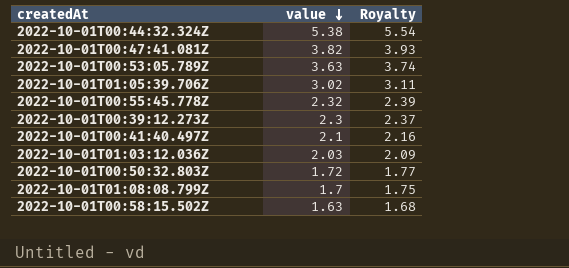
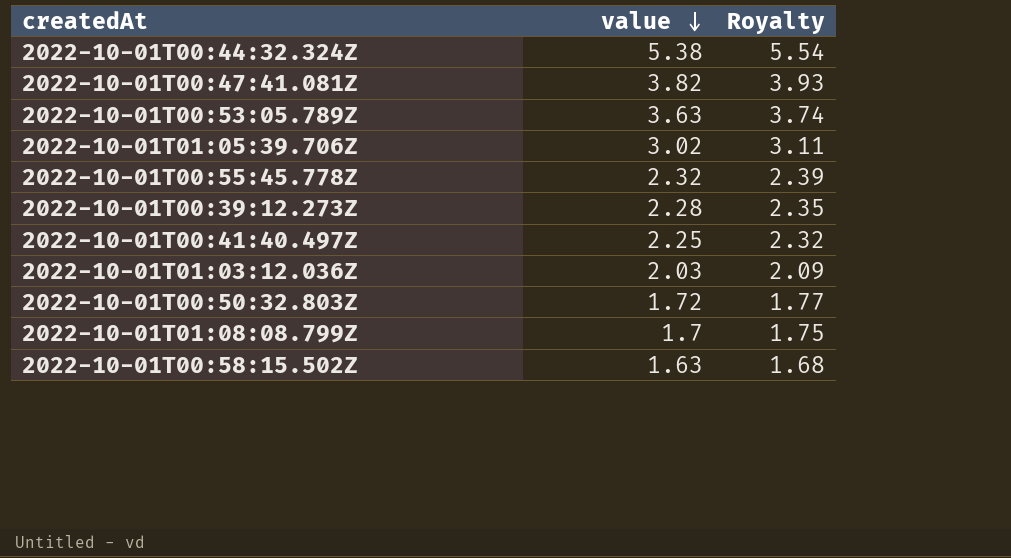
2022-10-01T00:39:12.273Z | value: 2.3 -> 2.28
2022-10-01T00:39:12.273Z | Royalty: 2.37 -> 2.35
2022-10-01T00:41:40.497Z | value: 2.1 -> 2.25
2022-10-01T00:41:40.497Z | Royalty: 2.16 -> 2.32

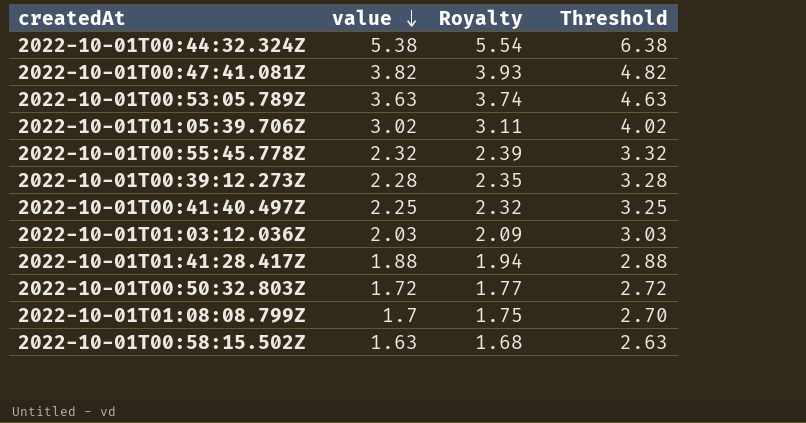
column Threshold | formula: none -> [value] + 1
row 2022-10-01T01:41:28.417Z: none -> 1.88 | 1.94 | 2.88

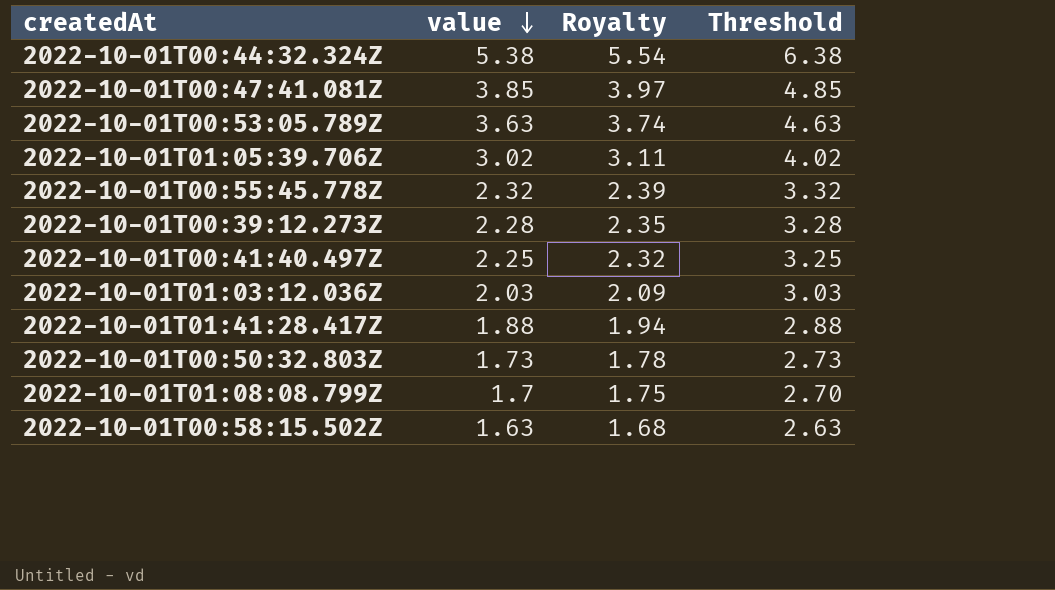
2022-10-01T00:47:41.081Z | value: 3.82 -> 3.85
2022-10-01T00:47:41.081Z | Royalty: 3.93 -> 3.97
2022-10-01T00:47:41.081Z | Threshold: 4.82 -> 4.85
2022-10-01T00:50:32.803Z | value: 1.72 -> 1.73
2022-10-01T00:50:32.803Z | Royalty: 1.77 -> 1.78
2022-10-01T00:50:32.803Z | Threshold: 2.72 -> 2.73

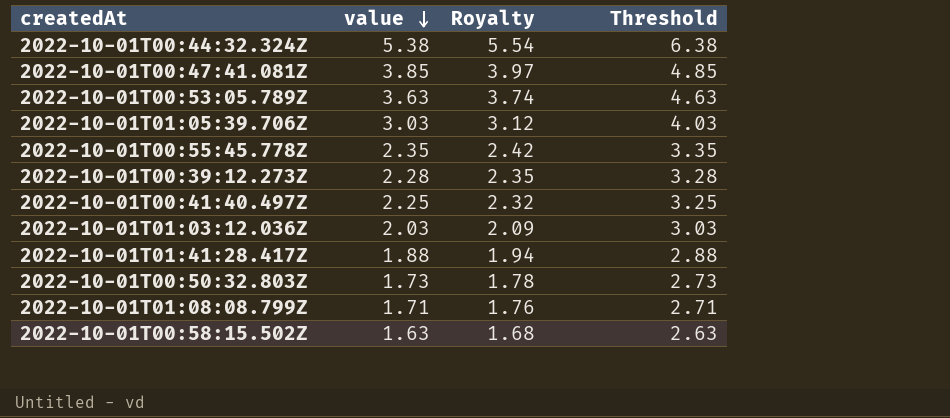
2022-10-01T01:05:39.706Z | value: 3.02 -> 3.03
2022-10-01T01:05:39.706Z | Royalty: 3.11 -> 3.12
2022-10-01T01:05:39.706Z | Threshold: 4.02 -> 4.03
2022-10-01T00:55:45.778Z | value: 2.32 -> 2.35
2022-10-01T00:55:45.778Z | Royalty: 2.39 -> 2.42
2022-10-01T00:55:45.778Z | Threshold: 3.32 -> 3.35
2022-10-01T01:08:08.799Z | value: 1.7 -> 1.71
2022-10-01T01:08:08.799Z | Royalty: 1.75 -> 1.76
2022-10-01T01:08:08.799Z | Threshold: 2.70 -> 2.71

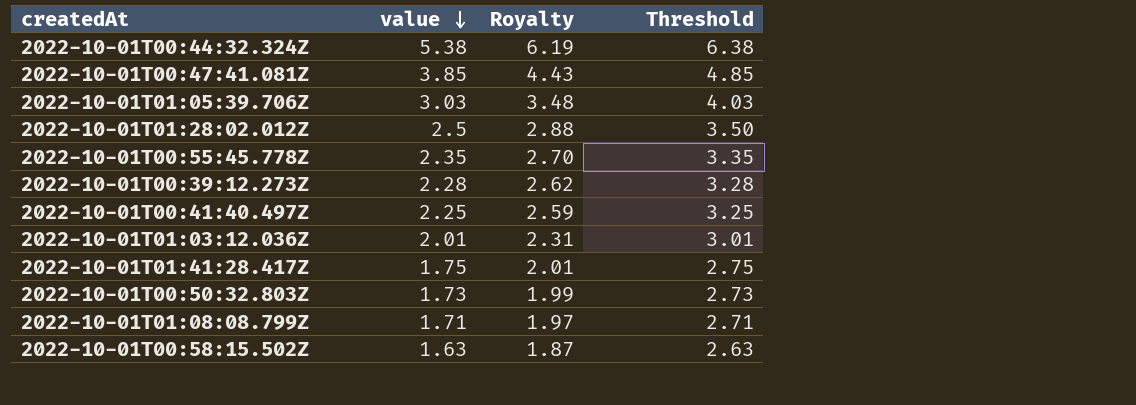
column Royalty | formula: [value] * 1.03 -> [value] * 1.15
row 2022-10-01T00:53:05.789Z: 3.63 | 3.74 | 4.63 -> none
row 2022-10-01T01:28:02.012Z: none -> 2.5 | 2.88 | 3.50
2022-10-01T01:03:12.036Z | value: 2.03 -> 2.01
2022-10-01T01:03:12.036Z | Threshold: 3.03 -> 3.01
2022-10-01T01:41:28.417Z | value: 1.88 -> 1.75
2022-10-01T01:41:28.417Z | Threshold: 2.88 -> 2.75

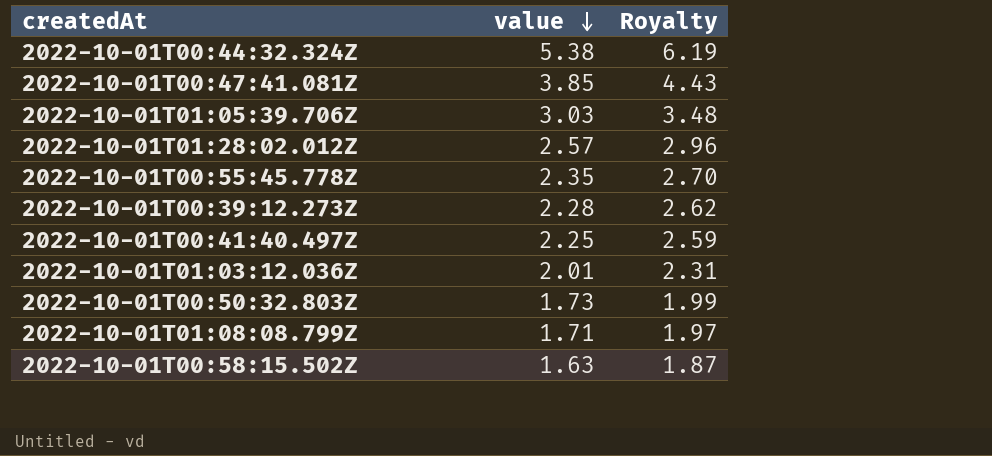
column Threshold | formula: [value] + 1 -> none
row 2022-10-01T01:41:28.417Z: 1.75 | 2.01 | 2.75 -> none
2022-10-01T01:28:02.012Z | value: 2.5 -> 2.57
2022-10-01T01:28:02.012Z | Royalty: 2.88 -> 2.96

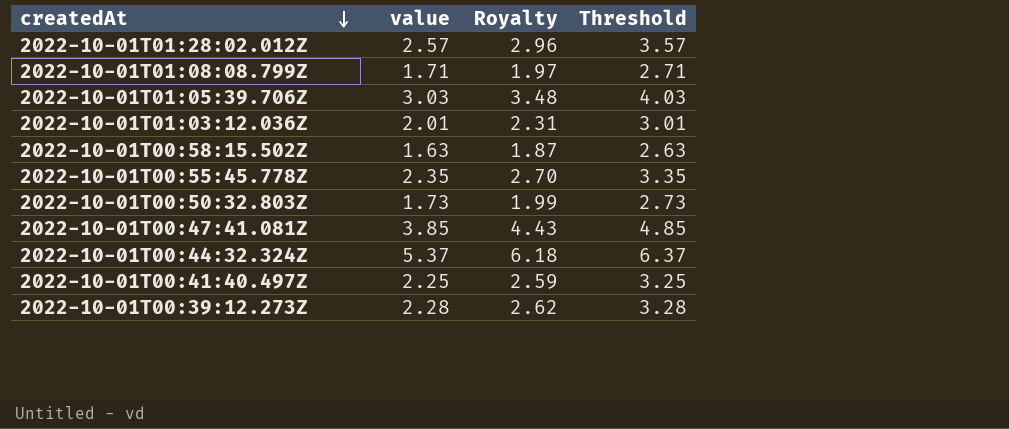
row order: value descending -> createdAt descending
column Threshold | formula: none -> [value] + 1
2022-10-01T00:44:32.324Z | value: 5.38 -> 5.37
2022-10-01T00:44:32.324Z | Royalty: 6.19 -> 6.18

